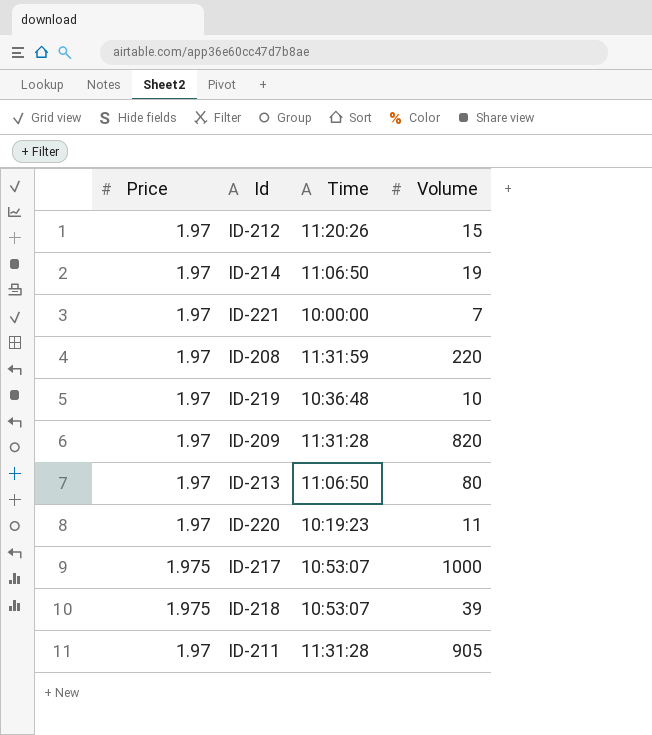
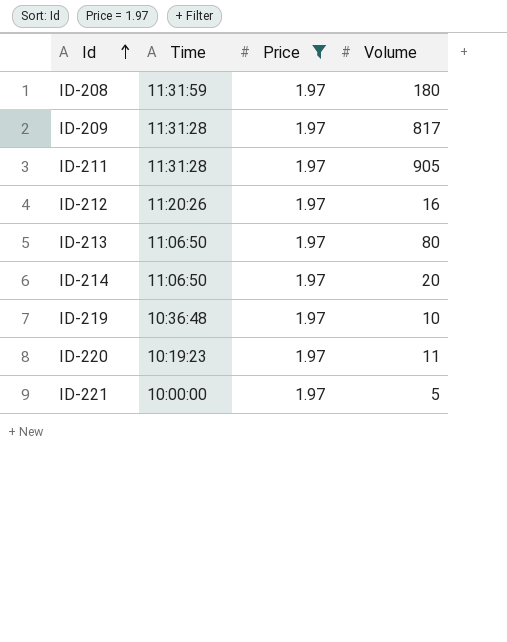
filter: none -> Price = 1.97
row order: none -> Id ascending
column Price | position: 1 -> 3
ID-208 | Volume: 220 -> 180
ID-209 | Volume: 820 -> 817
ID-212 | Volume: 15 -> 16
ID-214 | Volume: 19 -> 20
ID-221 | Volume: 7 -> 5

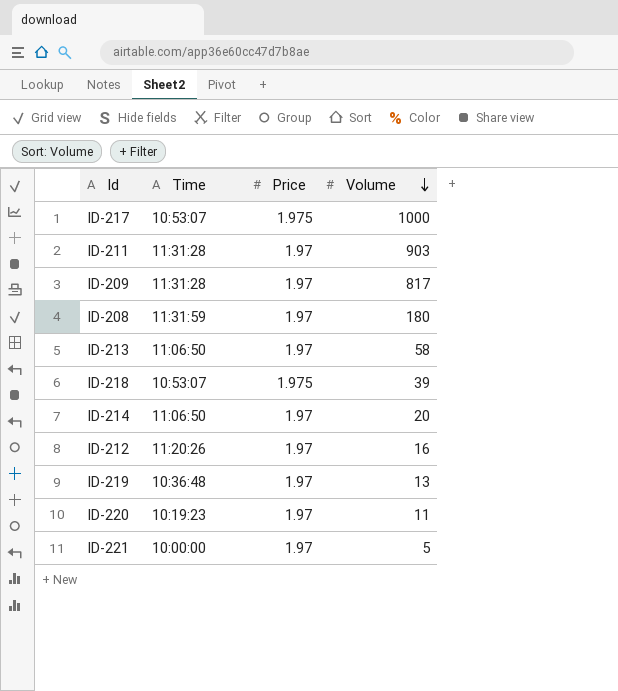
filter: Price = 1.97 -> none
row order: Id ascending -> Volume descending
ID-211 | Volume: 905 -> 903
ID-213 | Volume: 80 -> 58
ID-219 | Volume: 10 -> 13

